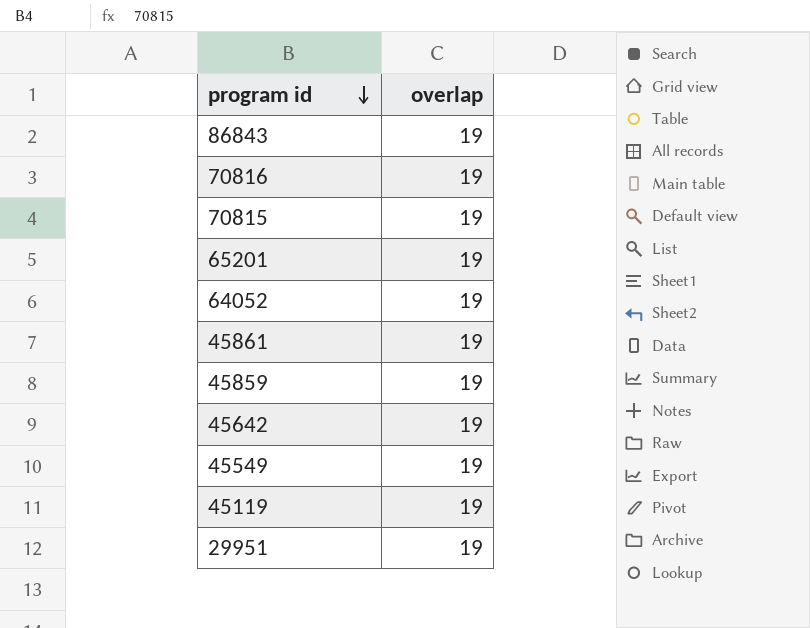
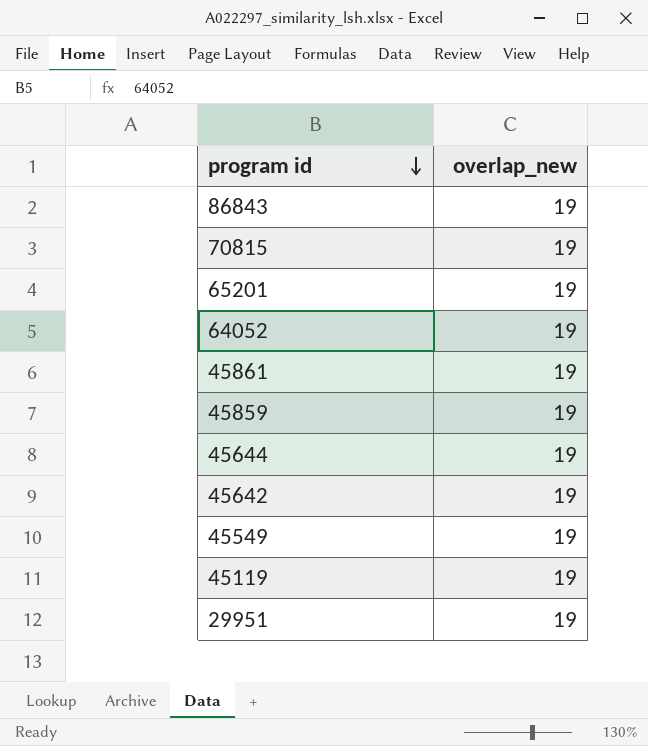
column name: overlap -> overlap_new
row 70816: 19 -> none
row 45644: none -> 19

